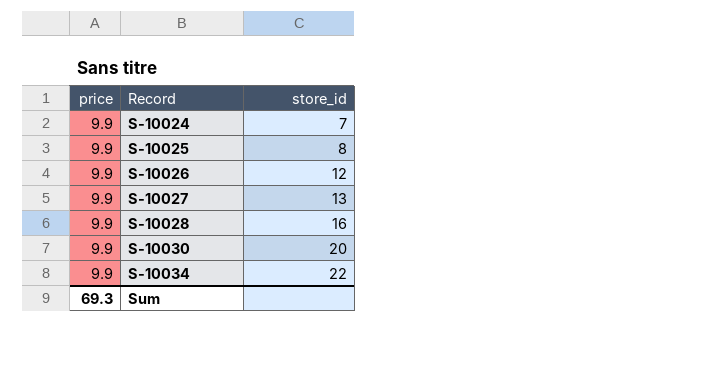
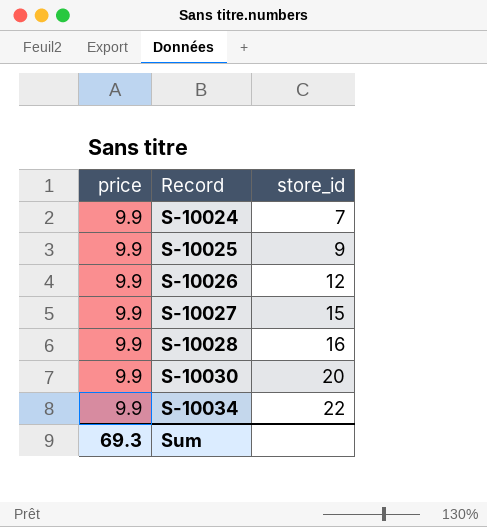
S-10025 | store_id: 8 -> 9
S-10027 | store_id: 13 -> 15

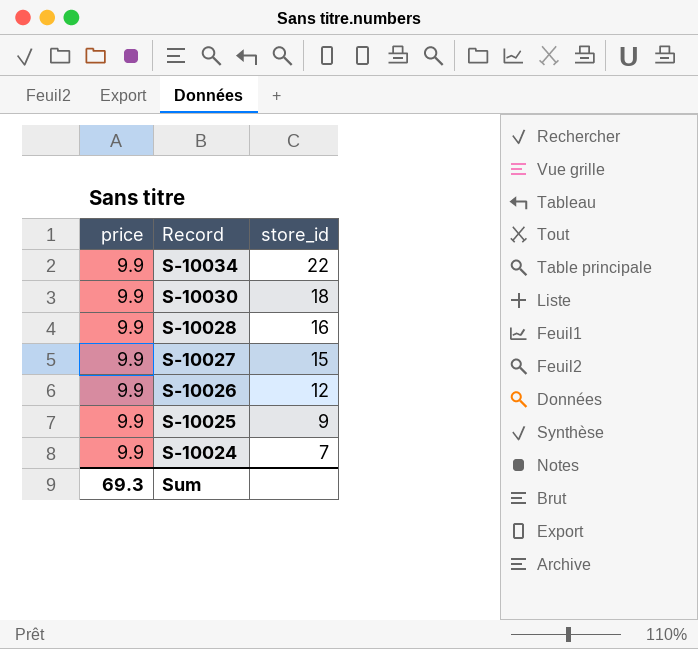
row order: Record ascending -> Record descending
S-10030 | store_id: 20 -> 18

